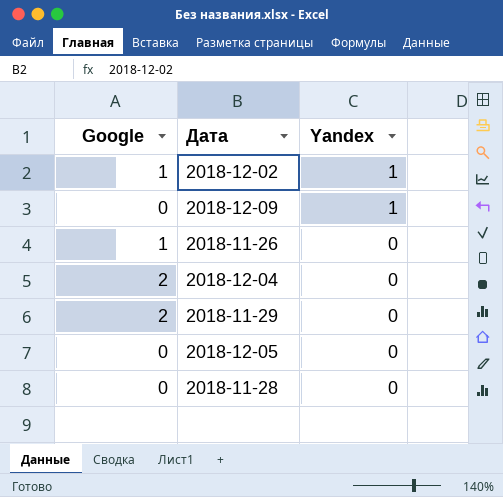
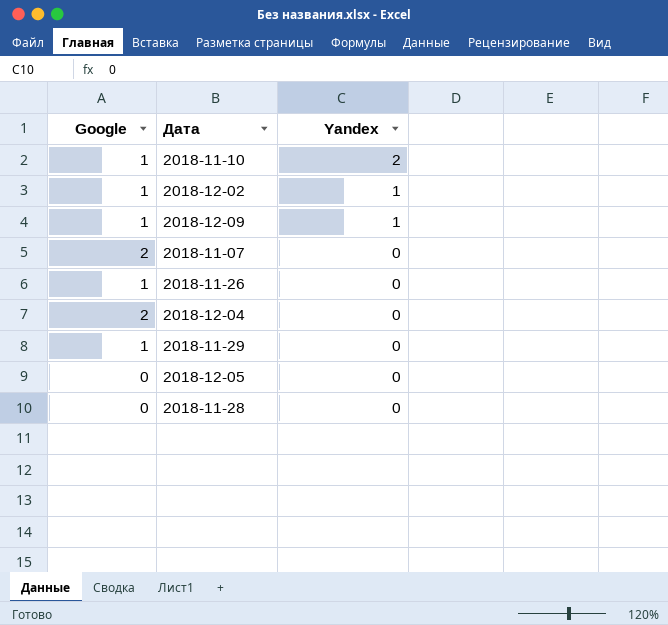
row 2018-11-10: none -> 1 | 2
2018-12-09 | Google: 0 -> 1
row 2018-11-07: none -> 2 | 0
2018-11-29 | Google: 2 -> 1

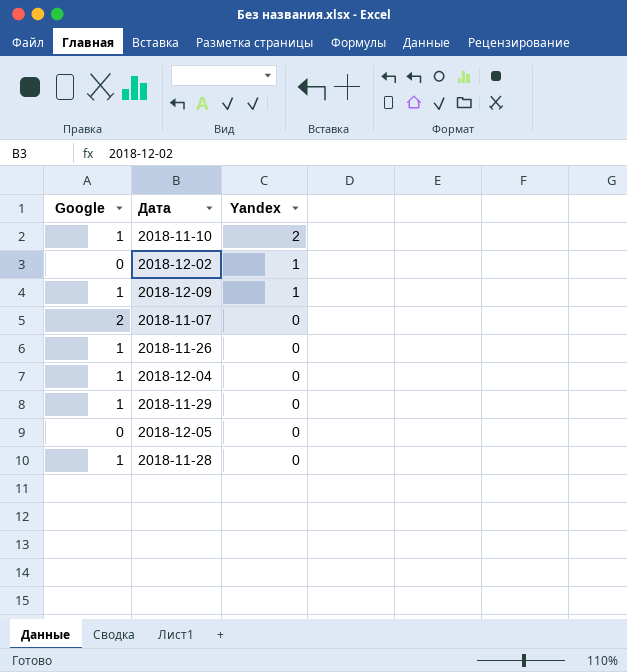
2018-12-02 | Google: 1 -> 0
2018-12-04 | Google: 2 -> 1
2018-11-28 | Google: 0 -> 1

